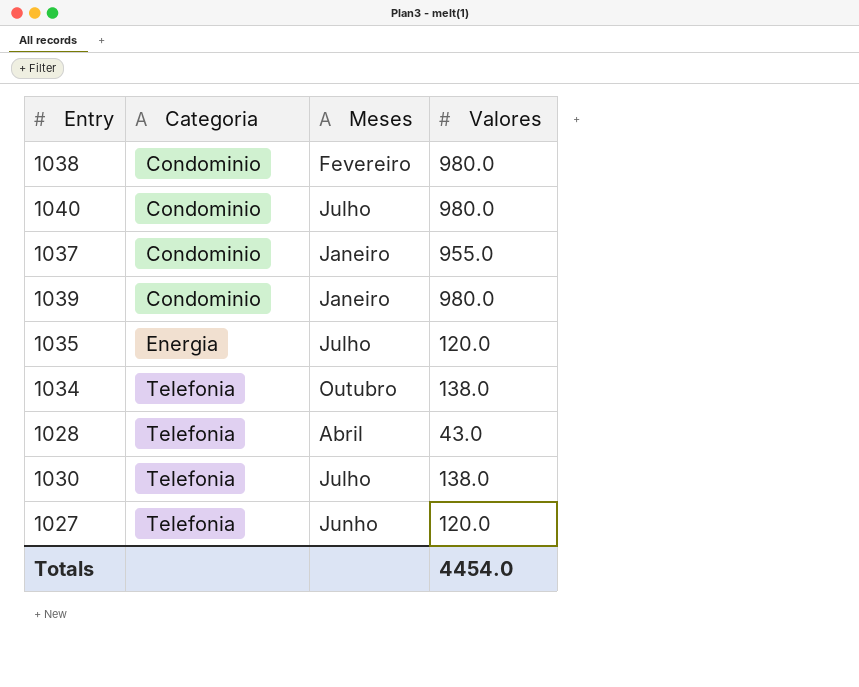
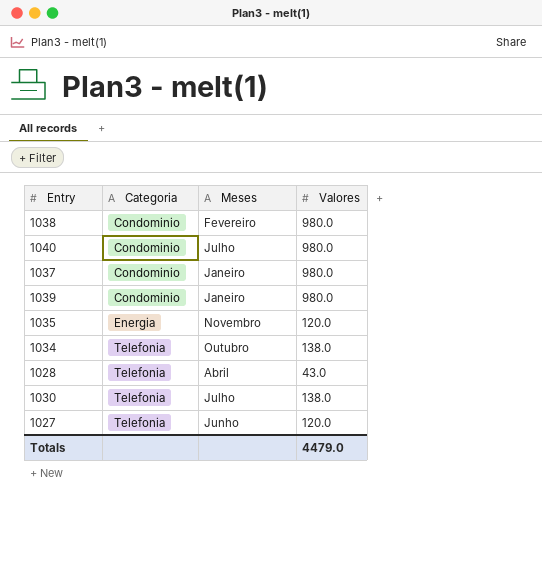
1037 | Valores: 955.0 -> 980.0
1035 | Meses: Julho -> Novembro
Totals | Valores: 4454.0 -> 4479.0

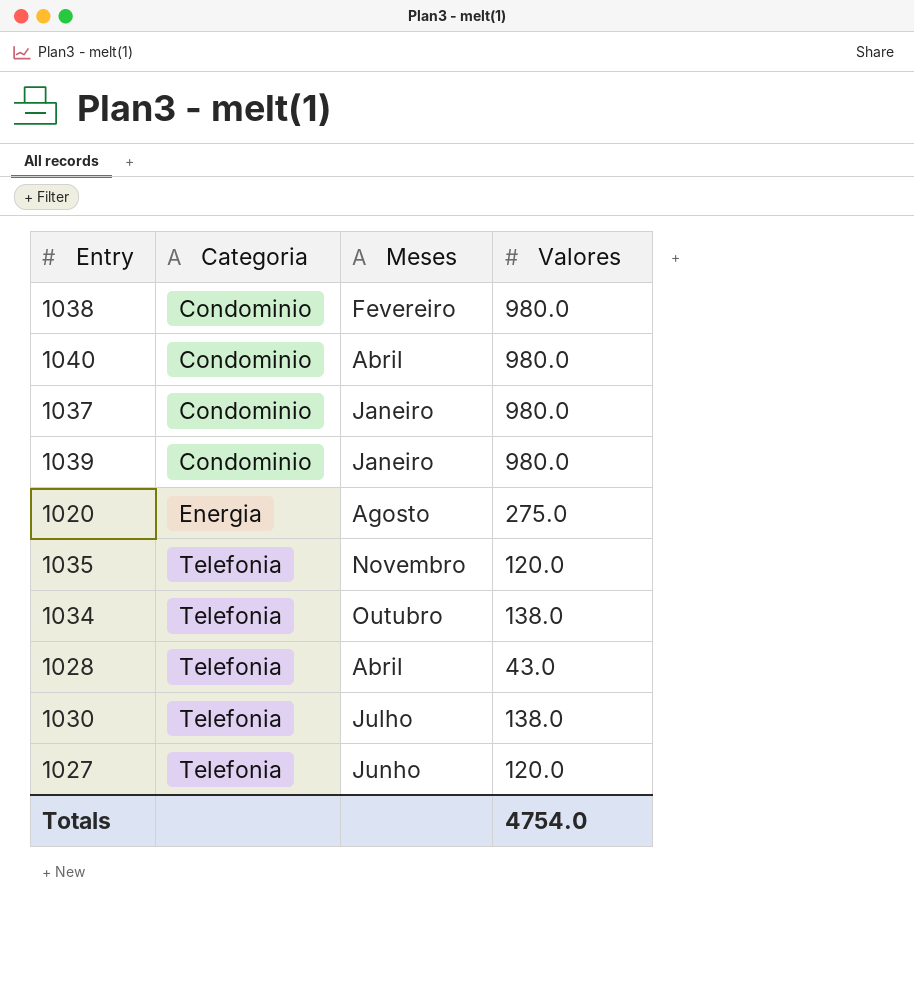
1040 | Meses: Julho -> Abril
row 1020: none -> Energia | Agosto | 275.0
1035 | Categoria: Energia -> Telefonia
Totals | Valores: 4479.0 -> 4754.0

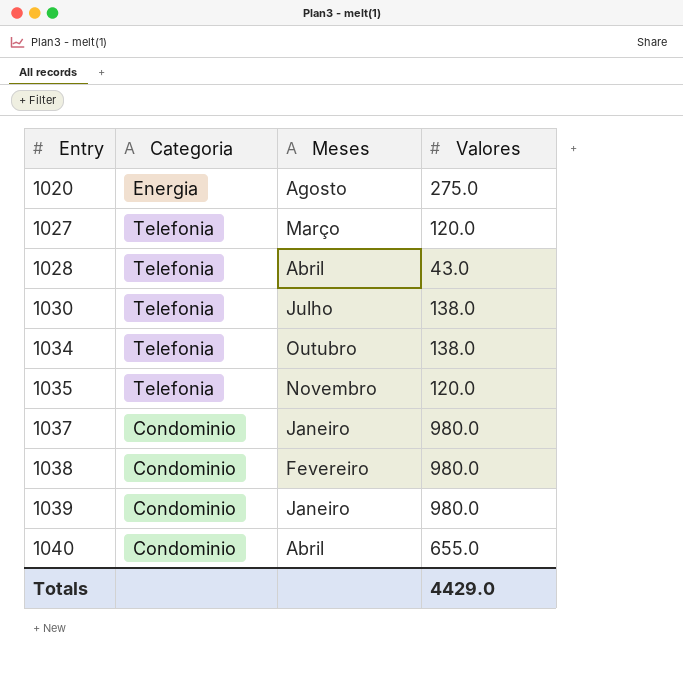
row order: Categoria ascending -> Entry ascending
1027 | Meses: Junho -> Março
1040 | Valores: 980.0 -> 655.0
Totals | Valores: 4754.0 -> 4429.0

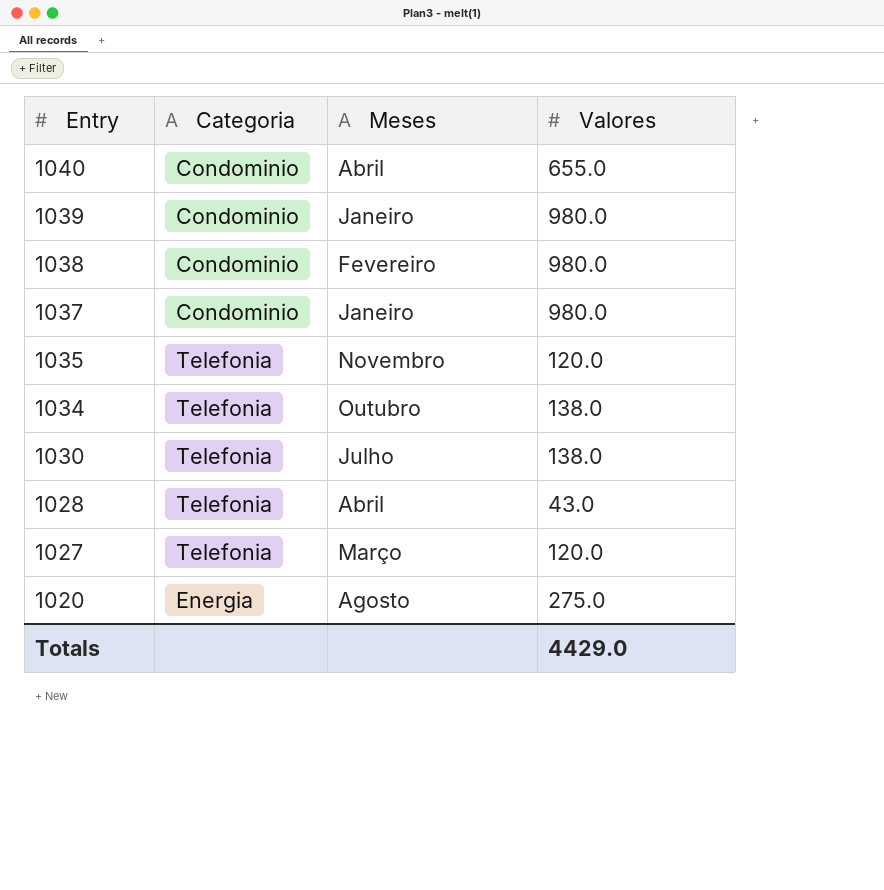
row order: Entry ascending -> Entry descending

